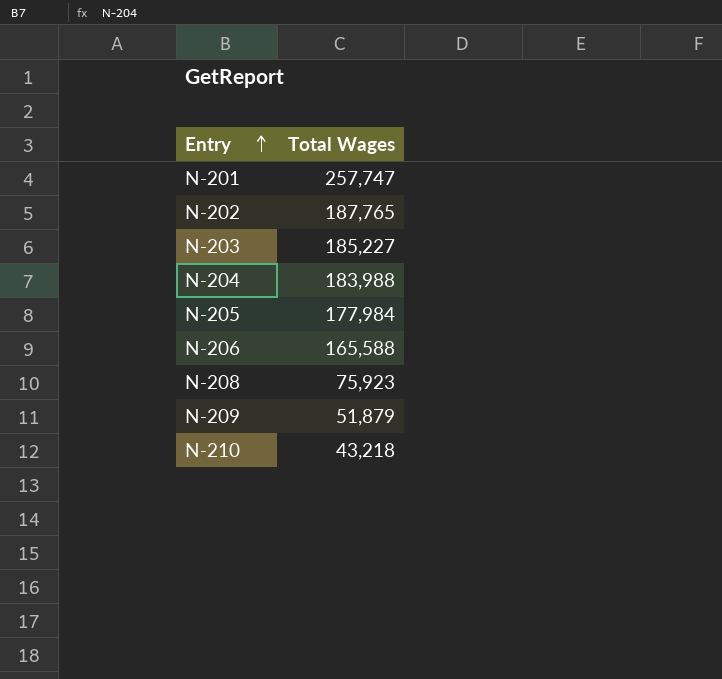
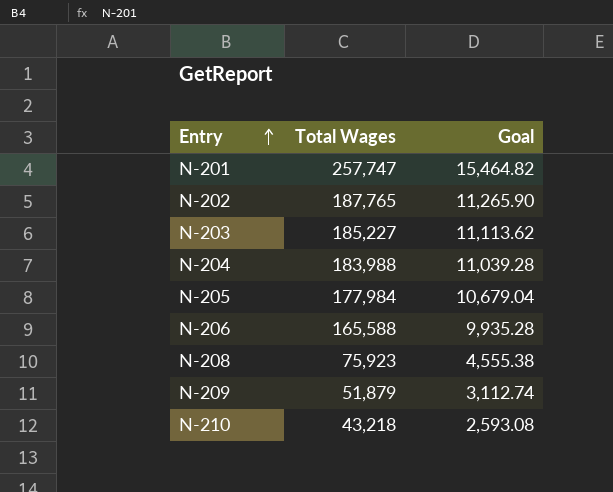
column Goal | formula: none -> [Total Wages] * 0.06

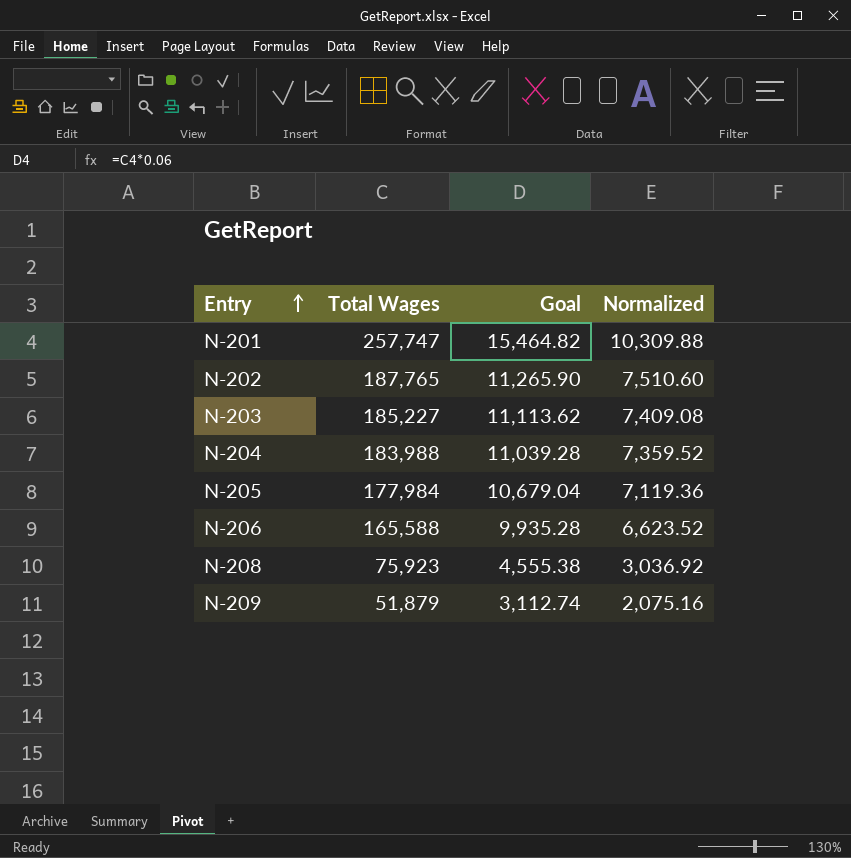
column Normalized | formula: none -> [Total Wages] * 0.04
row N-210: 43,218 | 2,593.08 -> none

